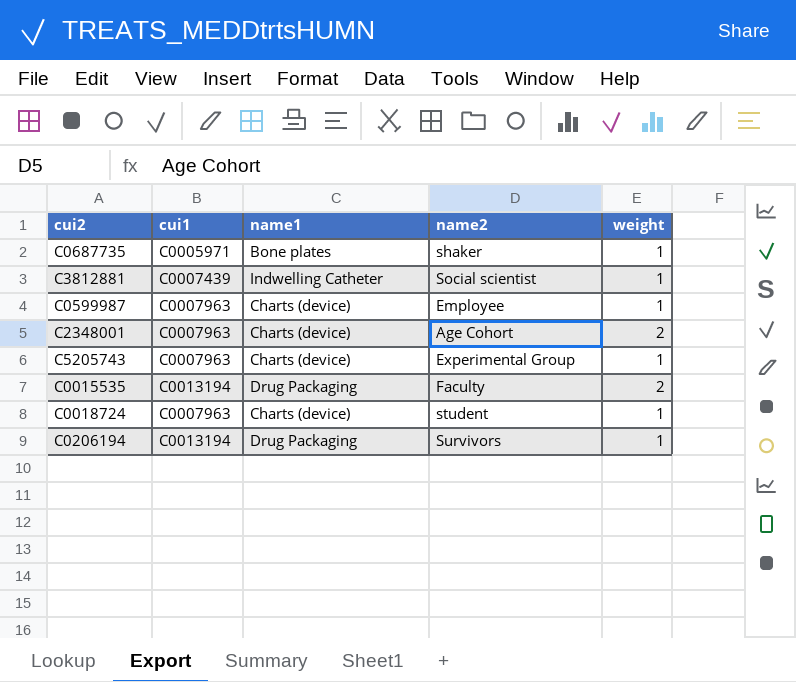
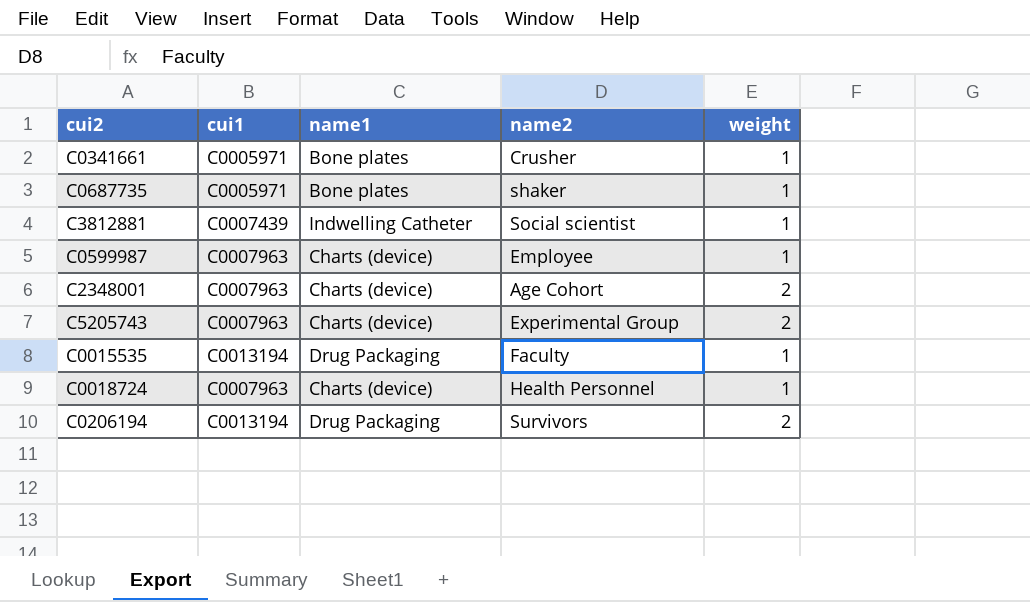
row C0341661: none -> C0005971 | Bone plates | Crusher | 1
C5205743 | weight: 1 -> 2
C0015535 | weight: 2 -> 1
C0018724 | name2: student -> Health Personnel
C0206194 | weight: 1 -> 2

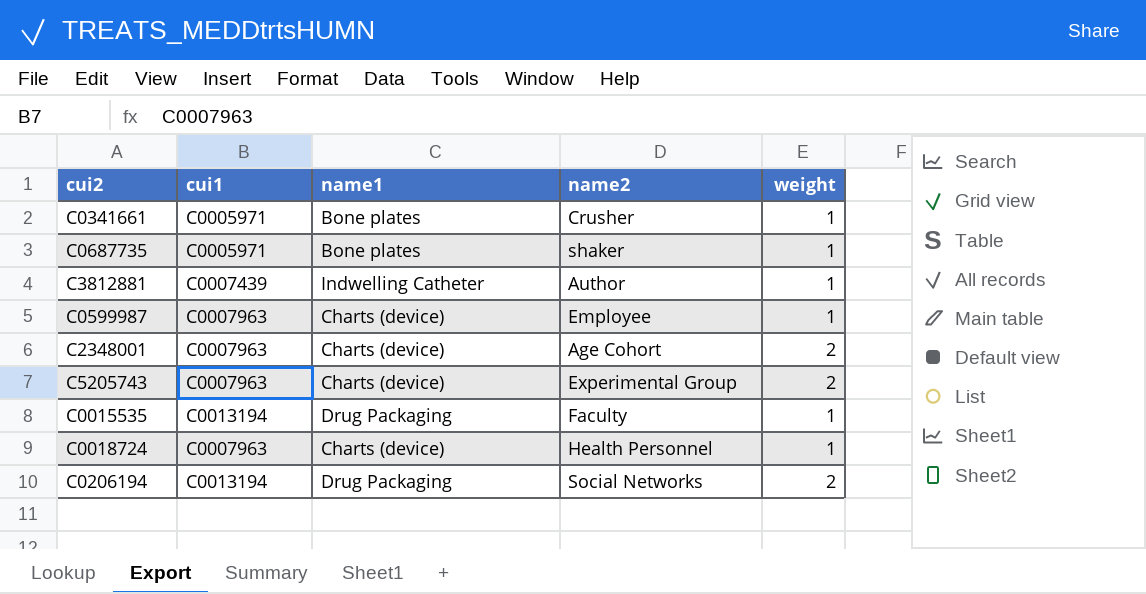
C3812881 | name2: Social scientist -> Author
C0206194 | name2: Survivors -> Social Networks

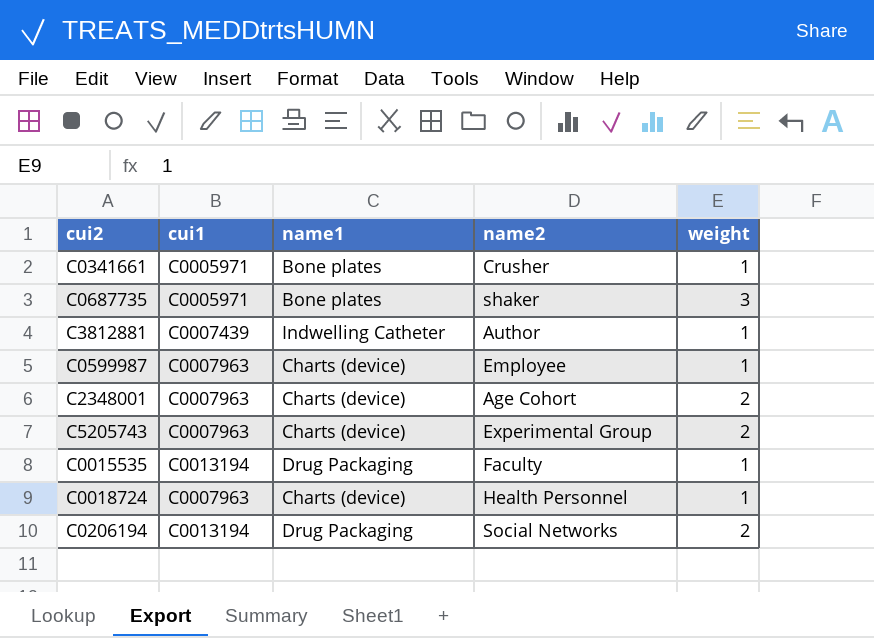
C0687735 | weight: 1 -> 3

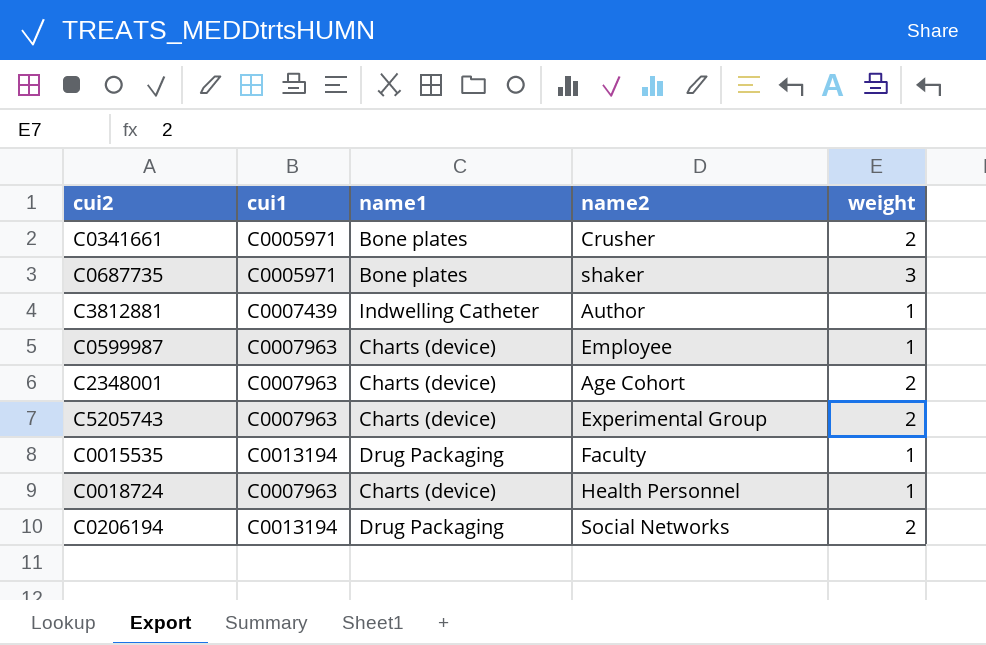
C0341661 | weight: 1 -> 2

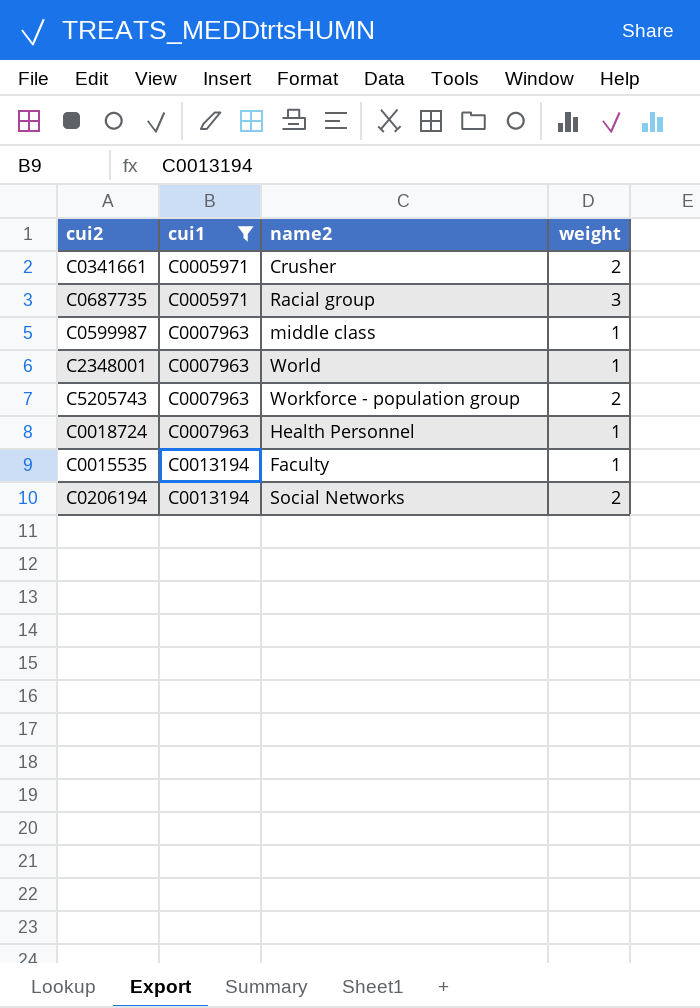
filter: none -> cui1 != C0007439
row order: none -> cui1 ascending
column name1 | position: 3 -> none
C0687735 | name2: shaker -> Racial group
C0599987 | name2: Employee -> middle class
C2348001 | name2: Age Cohort -> World
C2348001 | weight: 2 -> 1
C5205743 | name2: Experimental Group -> Workforce - population group

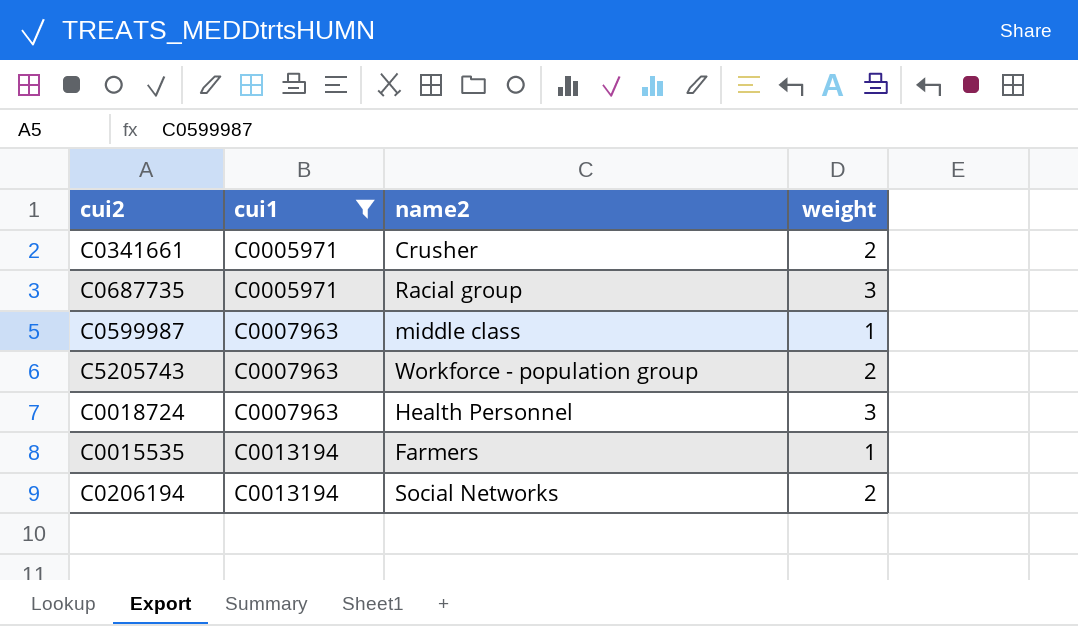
row C2348001: C0007963 | World | 1 -> none
C0018724 | weight: 1 -> 3
C0015535 | name2: Faculty -> Farmers

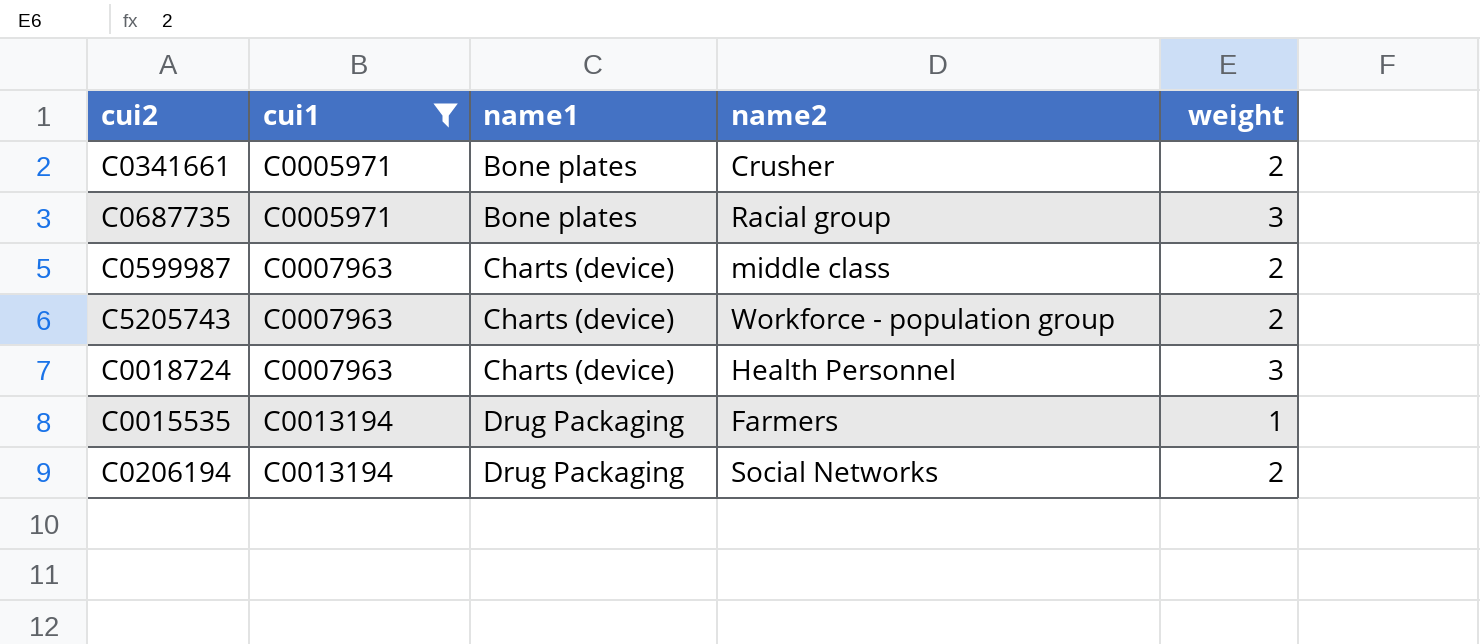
column name1 | position: none -> 3
C0599987 | weight: 1 -> 2

